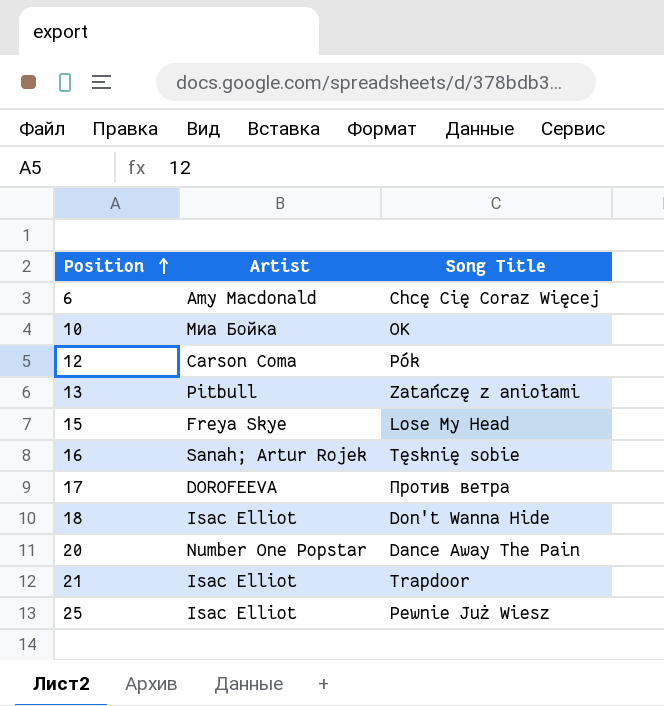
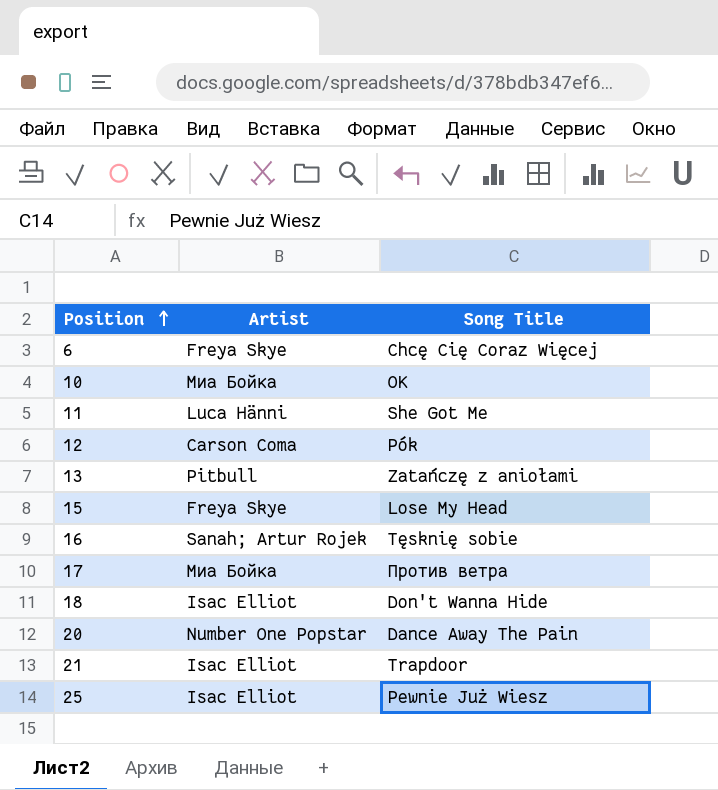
6 | Artist: Amy Macdonald -> Freya Skye
row 11: none -> Luca Hänni | She Got Me
17 | Artist: DOROFEEVA -> Миа Бойка

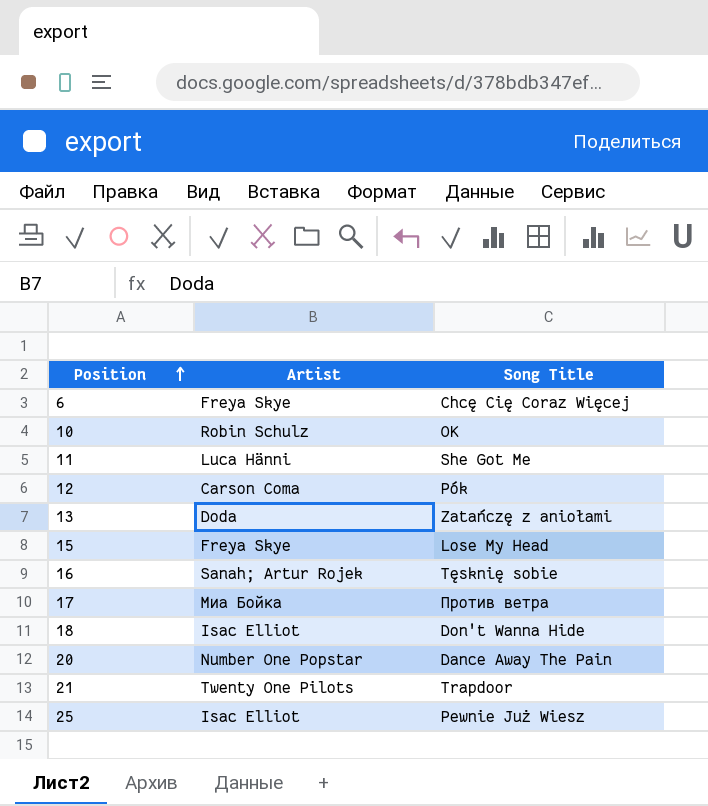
10 | Artist: Миа Бойка -> Robin Schulz
13 | Artist: Pitbull -> Doda
21 | Artist: Isac Elliot -> Twenty One Pilots

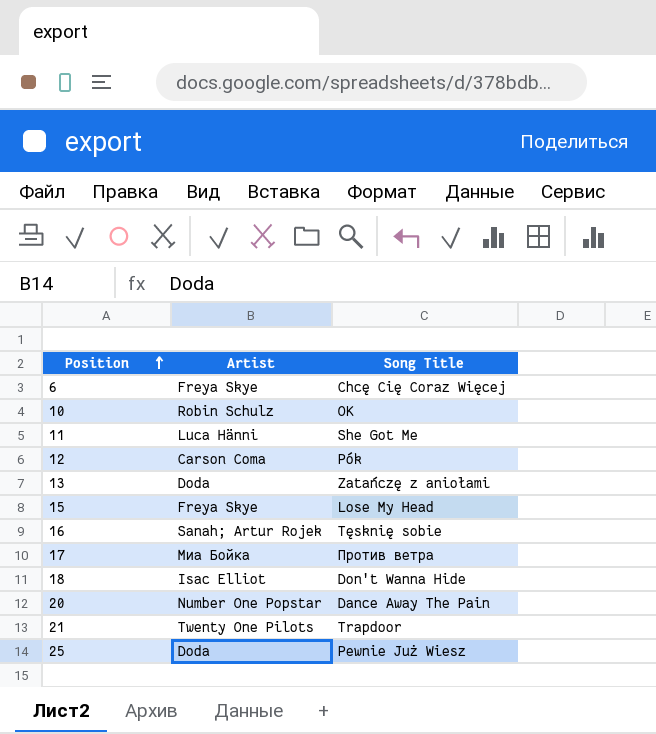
25 | Artist: Isac Elliot -> Doda

